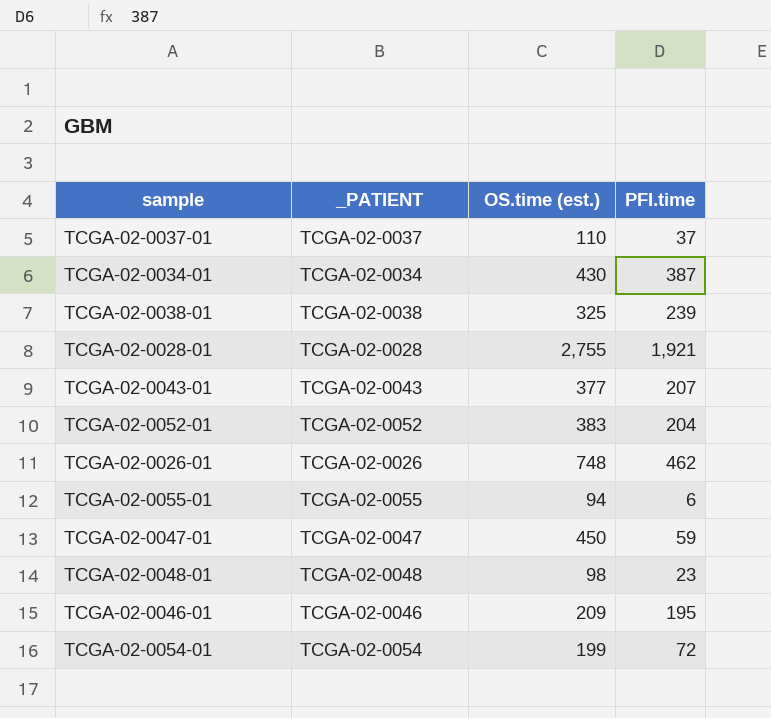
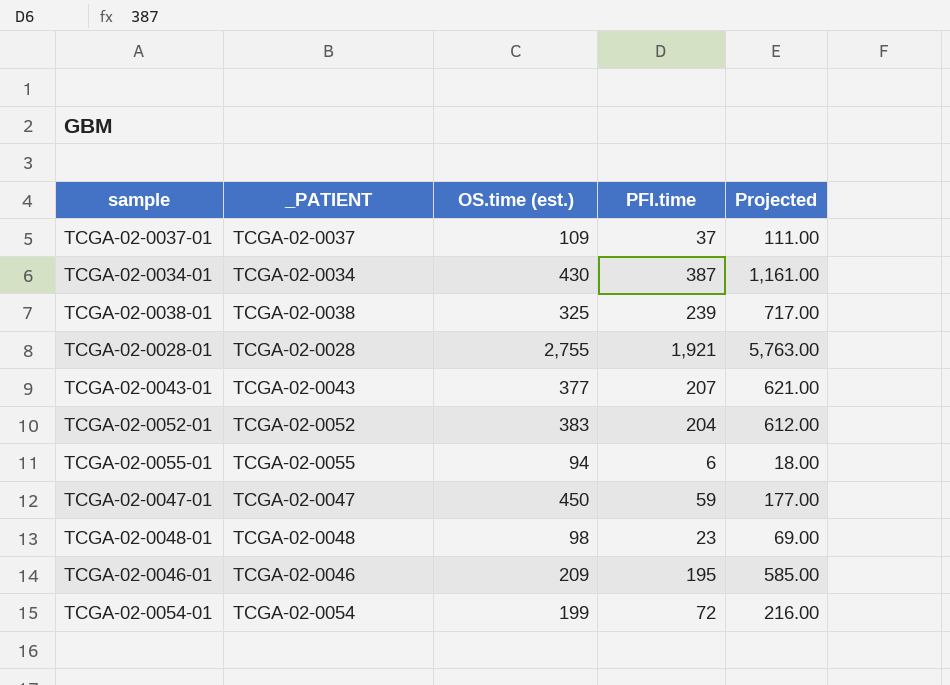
column Projected | formula: none -> [PFI.time] * 3
row TCGA-02-0026-01: TCGA-02-0026 | 748 | 462 -> none
TCGA-02-0037-01 | OS.time (est.): 110 -> 109

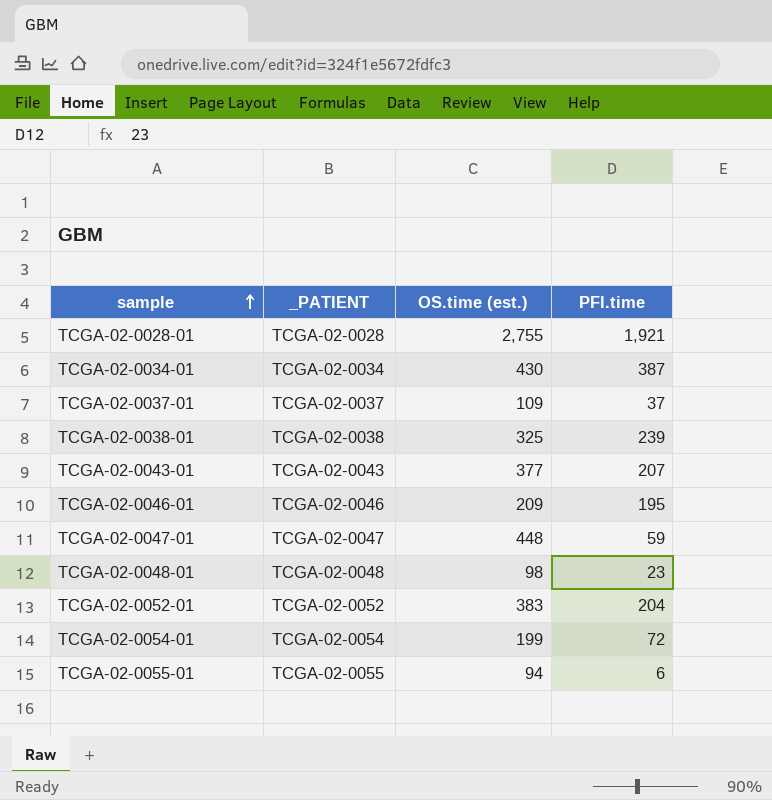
row order: none -> sample ascending
column Projected | formula: [PFI.time] * 3 -> none
TCGA-02-0047-01 | OS.time (est.): 450 -> 448

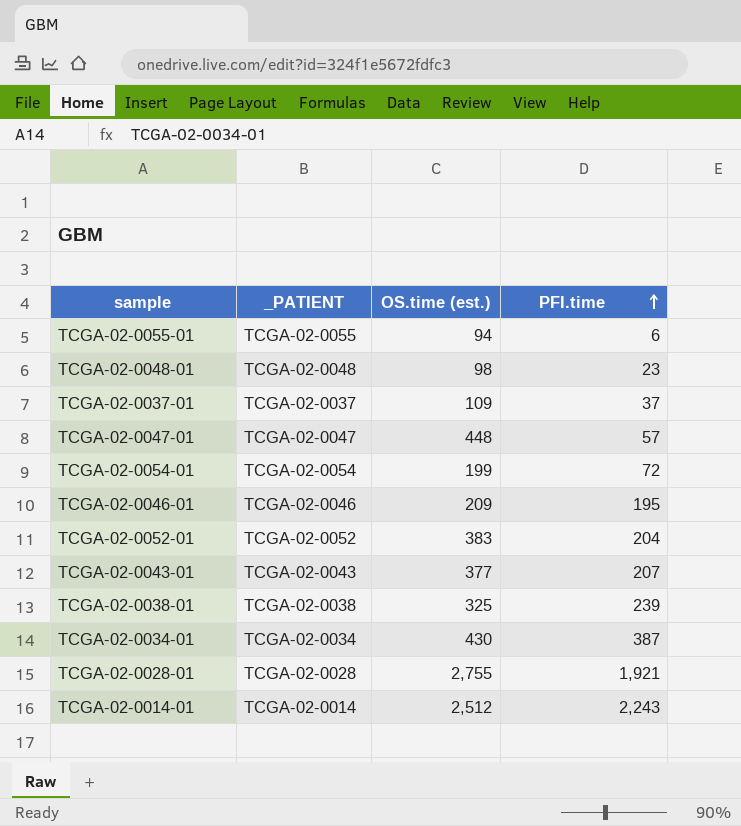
row order: sample ascending -> PFI.time ascending
TCGA-02-0047-01 | PFI.time: 59 -> 57
row TCGA-02-0014-01: none -> TCGA-02-0014 | 2,512 | 2,243

